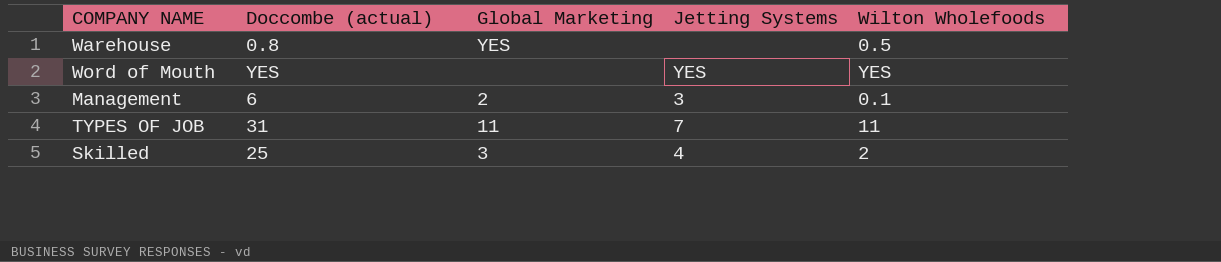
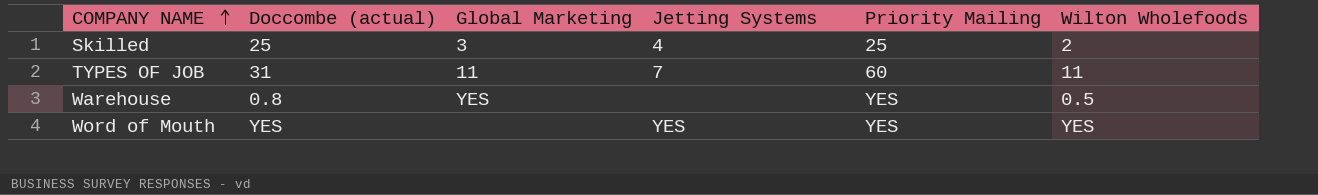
row order: none -> COMPANY NAME ascending
column Priority Mailing | position: none -> 5
row Management: 6 | 2 | 3 | 0.1 -> none

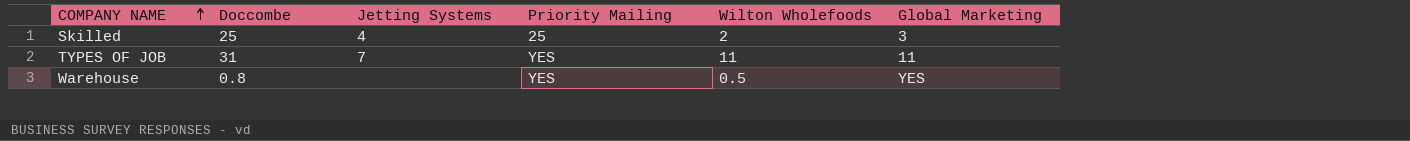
column name: Doccombe (actual) -> Doccombe
column Global Marketing | position: 3 -> 6
row Word of Mouth: YES | none | YES | YES | YES -> none
TYPES OF JOB | Priority Mailing: 60 -> YES

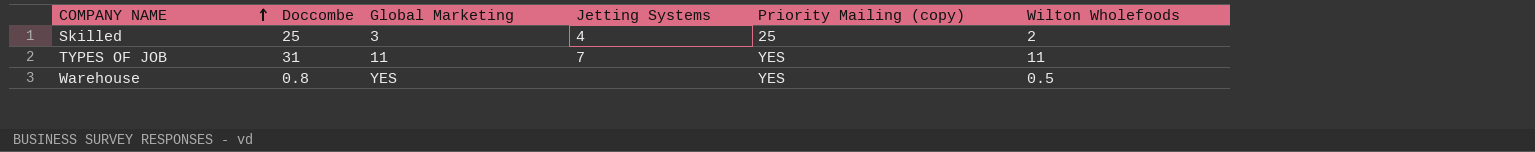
column Global Marketing | position: 6 -> 3
column name: Priority Mailing -> Priority Mailing (copy)

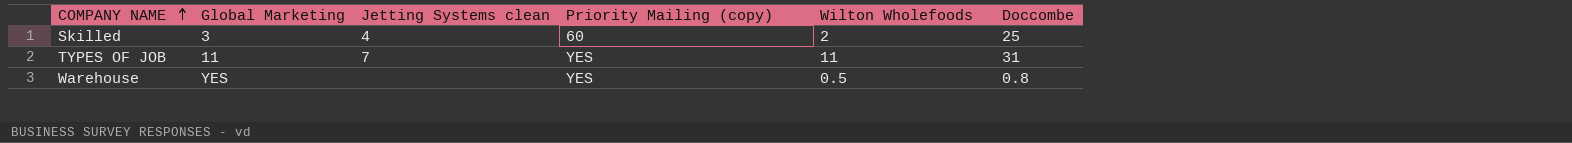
column name: Jetting Systems -> Jetting Systems clean
column Doccombe | position: 2 -> 6
Skilled | Priority Mailing (copy): 25 -> 60

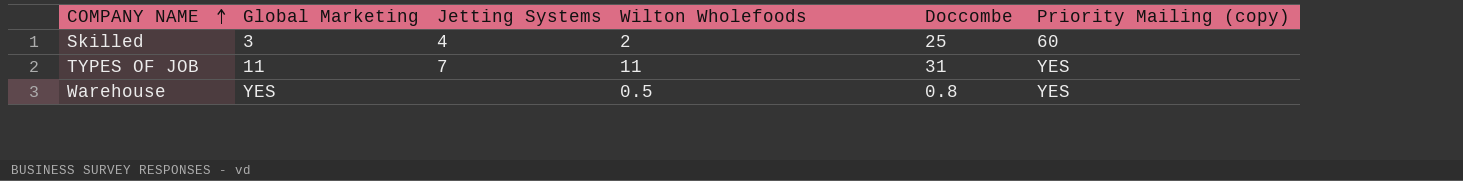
column name: Jetting Systems clean -> Jetting Systems
column Priority Mailing (copy) | position: 4 -> 6

